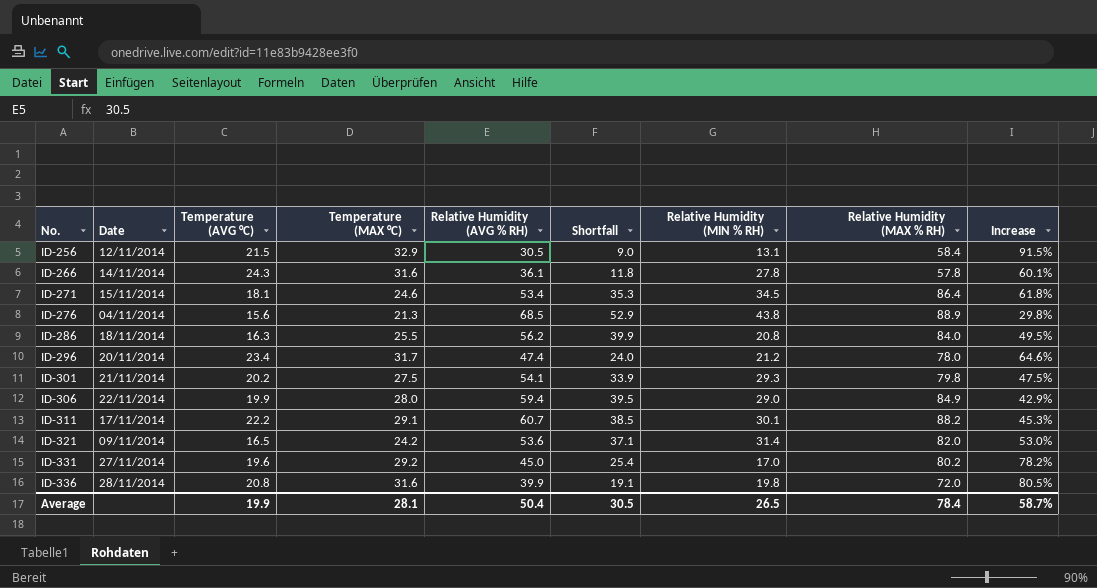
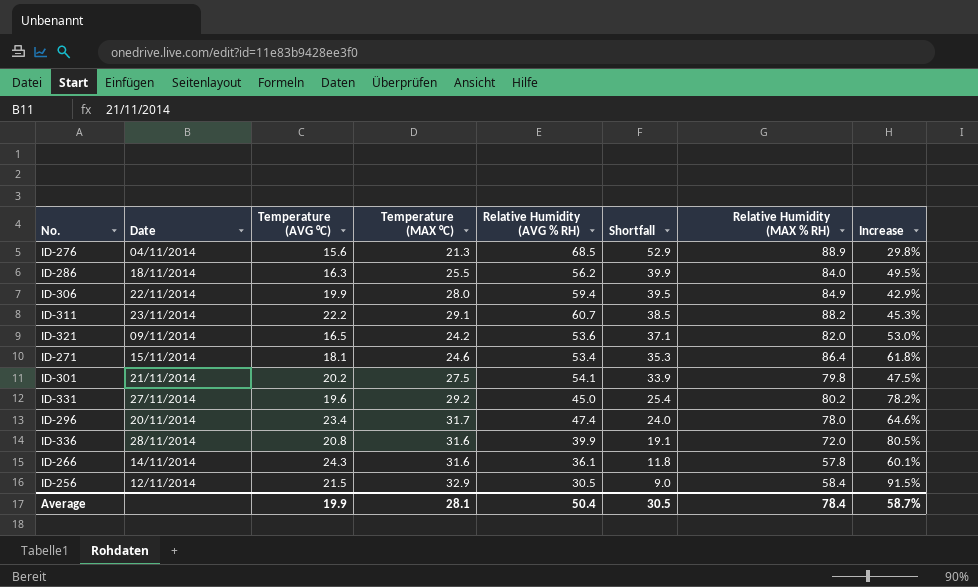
row order: No. ascending -> Shortfall descending
column Relative Humidity (MIN % RH) | position: 7 -> none
ID-311 | Date: 17/11/2014 -> 23/11/2014

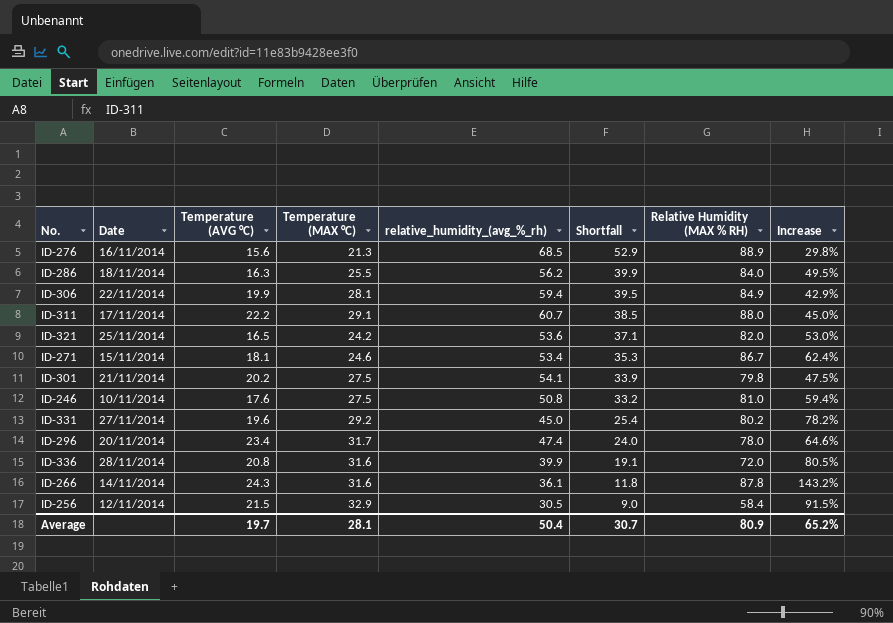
column name: Relative Humidity (AVG % RH) -> relative_humidity_(avg_%_rh)
ID-276 | Date: 04/11/2014 -> 16/11/2014
ID-306 | Temperature (MAX °C): 28.0 -> 28.1
ID-311 | Date: 23/11/2014 -> 17/11/2014
ID-311 | Relative Humidity (MAX % RH): 88.2 -> 88.0
ID-311 | Increase: 45.3% -> 45.0%
ID-321 | Date: 09/11/2014 -> 25/11/2014
ID-271 | Relative Humidity (MAX % RH): 86.4 -> 86.7
ID-271 | Increase: 61.8% -> 62.4%
row ID-246: none -> 10/11/2014 | 17.6 | 27.5 | 50.8 | 33.2 | 81.0 | 59.4%
ID-266 | Relative Humidity (MAX % RH): 57.8 -> 87.8
ID-266 | Increase: 60.1% -> 143.2%
Average | Temperature (AVG °C): 19.9 -> 19.7
Average | Shortfall: 30.5 -> 30.7
Average | Relative Humidity (MAX % RH): 78.4 -> 80.9
Average | Increase: 58.7% -> 65.2%

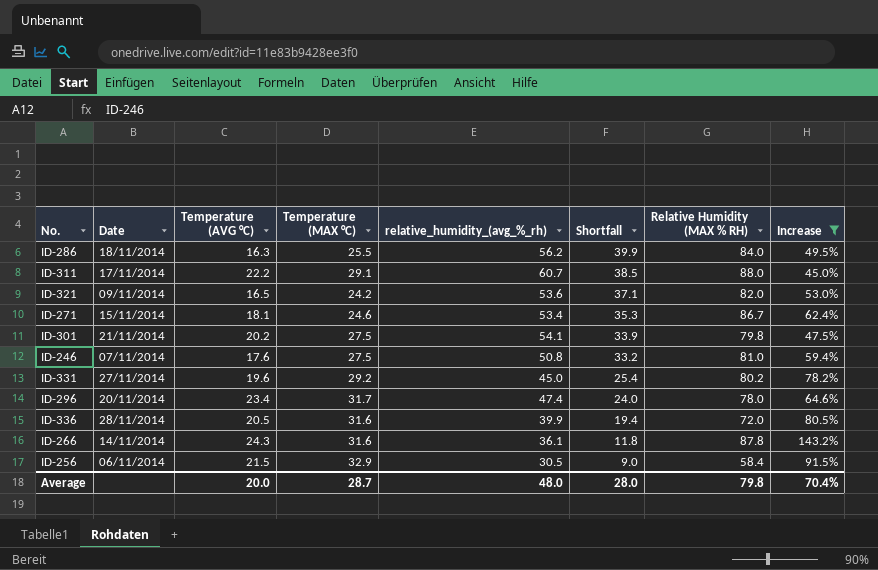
filter: none -> Increase >= 45.0%
ID-321 | Date: 25/11/2014 -> 09/11/2014
ID-246 | Date: 10/11/2014 -> 07/11/2014
ID-336 | Temperature (AVG °C): 20.8 -> 20.5
ID-336 | Shortfall: 19.1 -> 19.4
ID-256 | Date: 12/11/2014 -> 06/11/2014
Average | Temperature (AVG °C): 19.7 -> 20.0
Average | Temperature (MAX °C): 28.1 -> 28.7
Average | relative_humidity_(avg_%_rh): 50.4 -> 48.0
Average | Shortfall: 30.7 -> 28.0
Average | Relative Humidity (MAX % RH): 80.9 -> 79.8
Average | Increase: 65.2% -> 70.4%

